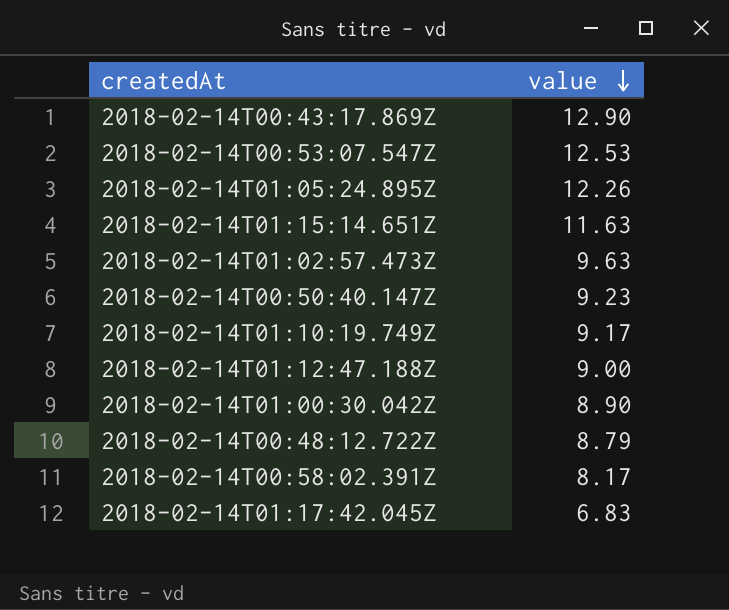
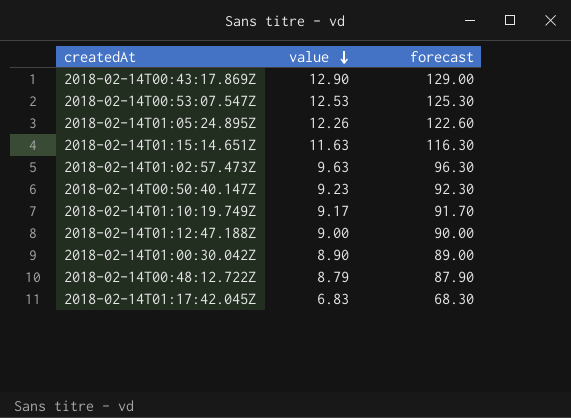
column forecast | formula: none -> [value] * 10
row 2018-02-14T00:58:02.391Z: 8.17 -> none

